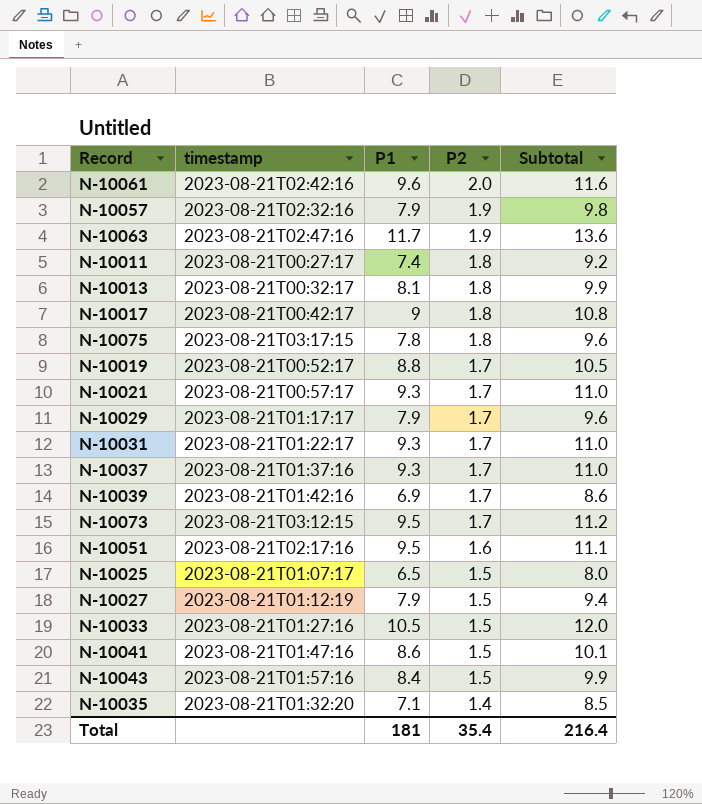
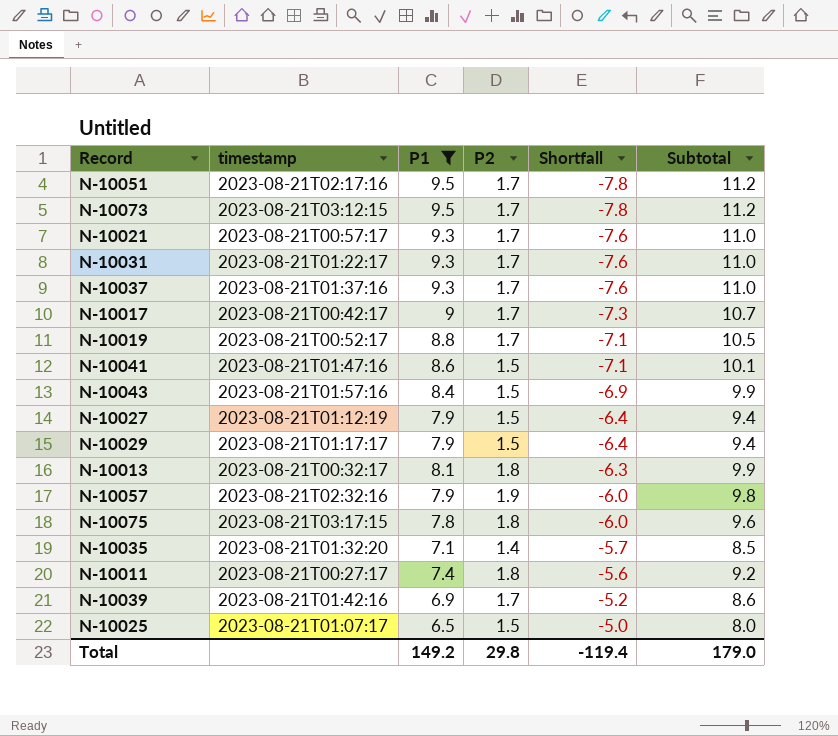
filter: none -> P1 <= 9.5
row order: P2 descending -> Shortfall ascending
column Shortfall | formula: none -> [P2] - [P1]
N-10051 | P2: 1.6 -> 1.7
N-10051 | Subtotal: 11.1 -> 11.2
N-10017 | P2: 1.8 -> 1.7
N-10017 | Subtotal: 10.8 -> 10.7
N-10029 | P2: 1.7 -> 1.5
N-10029 | Subtotal: 9.6 -> 9.4
Total | P1: 181 -> 149.2
Total | P2: 35.4 -> 29.8
Total | Subtotal: 216.4 -> 179.0

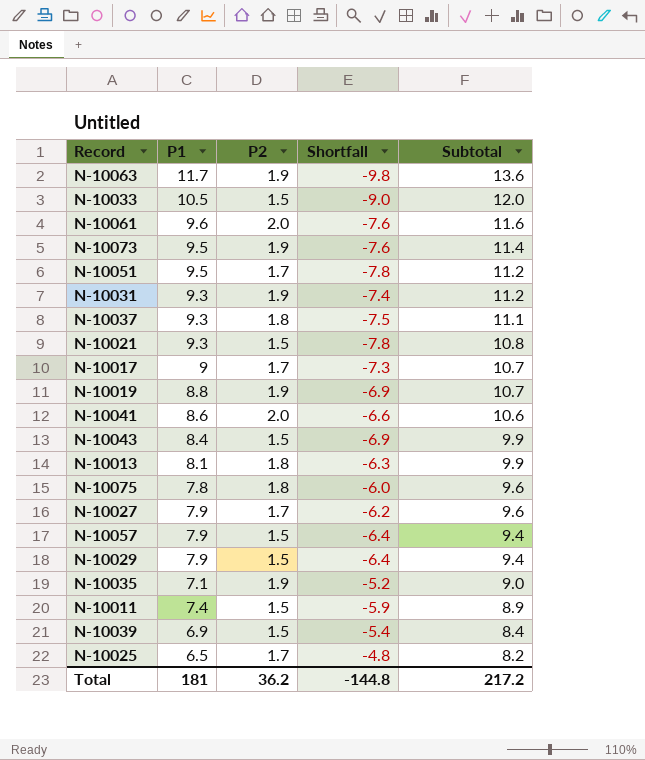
filter: P1 <= 9.5 -> none
row order: Shortfall ascending -> Subtotal descending
column timestamp | position: 2 -> none
N-10073 | P2: 1.7 -> 1.9
N-10073 | Shortfall: -7.8 -> -7.6
N-10073 | Subtotal: 11.2 -> 11.4
N-10031 | P2: 1.7 -> 1.9
N-10031 | Shortfall: -7.6 -> -7.4
N-10031 | Subtotal: 11.0 -> 11.2
N-10037 | P2: 1.7 -> 1.8
N-10037 | Shortfall: -7.6 -> -7.5
N-10037 | Subtotal: 11.0 -> 11.1
N-10021 | P2: 1.7 -> 1.5
N-10021 | Shortfall: -7.6 -> -7.8
N-10021 | Subtotal: 11.0 -> 10.8
N-10019 | P2: 1.7 -> 1.9
N-10019 | Shortfall: -7.1 -> -6.9
N-10019 | Subtotal: 10.5 -> 10.7
N-10041 | P2: 1.5 -> 2.0
N-10041 | Shortfall: -7.1 -> -6.6
N-10041 | Subtotal: 10.1 -> 10.6
N-10027 | P2: 1.5 -> 1.7
N-10027 | Shortfall: -6.4 -> -6.2
N-10027 | Subtotal: 9.4 -> 9.6
N-10057 | P2: 1.9 -> 1.5
N-10057 | Shortfall: -6.0 -> -6.4
N-10057 | Subtotal: 9.8 -> 9.4
N-10035 | P2: 1.4 -> 1.9
N-10035 | Shortfall: -5.7 -> -5.2
N-10035 | Subtotal: 8.5 -> 9.0
N-10011 | P2: 1.8 -> 1.5
N-10011 | Shortfall: -5.6 -> -5.9
N-10011 | Subtotal: 9.2 -> 8.9
N-10039 | P2: 1.7 -> 1.5
N-10039 | Shortfall: -5.2 -> -5.4
N-10039 | Subtotal: 8.6 -> 8.4
N-10025 | P2: 1.5 -> 1.7
N-10025 | Shortfall: -5.0 -> -4.8
N-10025 | Subtotal: 8.0 -> 8.2
Total | P1: 149.2 -> 181
Total | P2: 29.8 -> 36.2
Total | Shortfall: -119.4 -> -144.8
Total | Subtotal: 179.0 -> 217.2

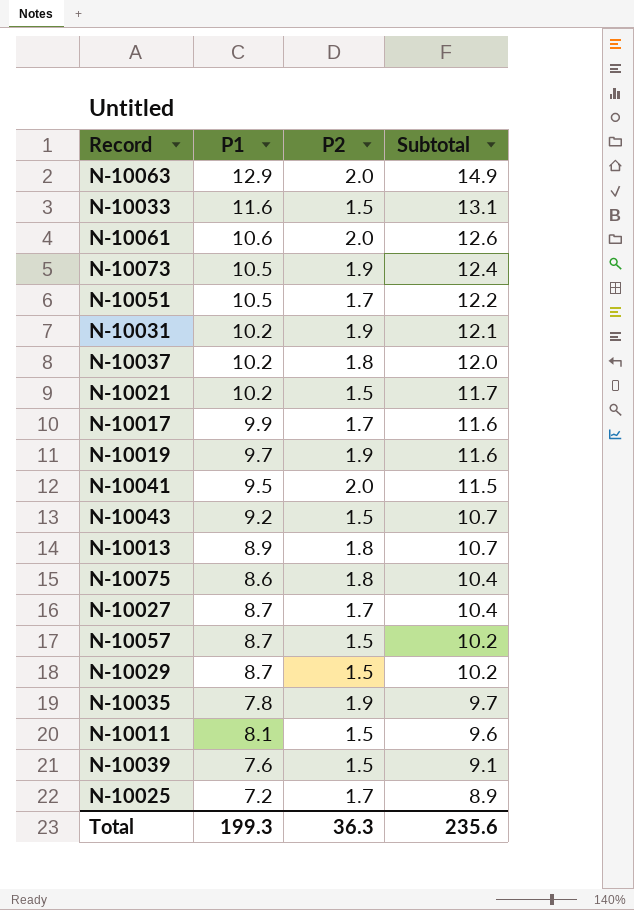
column Shortfall | formula: [P2] - [P1] -> none
N-10063 | P1: 11.7 -> 12.9
N-10063 | P2: 1.9 -> 2.0
N-10063 | Subtotal: 13.6 -> 14.9
N-10033 | P1: 10.5 -> 11.6
N-10033 | Subtotal: 12.0 -> 13.1
N-10061 | P1: 9.6 -> 10.6
N-10061 | Subtotal: 11.6 -> 12.6
N-10073 | P1: 9.5 -> 10.5
N-10073 | Subtotal: 11.4 -> 12.4
N-10051 | P1: 9.5 -> 10.5
N-10051 | Subtotal: 11.2 -> 12.2
N-10031 | P1: 9.3 -> 10.2
N-10031 | Subtotal: 11.2 -> 12.1
N-10037 | P1: 9.3 -> 10.2
N-10037 | Subtotal: 11.1 -> 12.0
N-10021 | P1: 9.3 -> 10.2
N-10021 | Subtotal: 10.8 -> 11.7
N-10017 | P1: 9 -> 9.9
N-10017 | Subtotal: 10.7 -> 11.6
N-10019 | P1: 8.8 -> 9.7
N-10019 | Subtotal: 10.7 -> 11.6
N-10041 | P1: 8.6 -> 9.5
N-10041 | Subtotal: 10.6 -> 11.5
N-10043 | P1: 8.4 -> 9.2
N-10043 | Subtotal: 9.9 -> 10.7
N-10013 | P1: 8.1 -> 8.9
N-10013 | Subtotal: 9.9 -> 10.7
N-10075 | P1: 7.8 -> 8.6
N-10075 | Subtotal: 9.6 -> 10.4
N-10027 | P1: 7.9 -> 8.7
N-10027 | Subtotal: 9.6 -> 10.4
N-10057 | P1: 7.9 -> 8.7
N-10057 | Subtotal: 9.4 -> 10.2
N-10029 | P1: 7.9 -> 8.7
N-10029 | Subtotal: 9.4 -> 10.2
N-10035 | P1: 7.1 -> 7.8
N-10035 | Subtotal: 9.0 -> 9.7
N-10011 | P1: 7.4 -> 8.1
N-10011 | Subtotal: 8.9 -> 9.6
N-10039 | P1: 6.9 -> 7.6
N-10039 | Subtotal: 8.4 -> 9.1
N-10025 | P1: 6.5 -> 7.2
N-10025 | Subtotal: 8.2 -> 8.9
Total | P1: 181 -> 199.3
Total | P2: 36.2 -> 36.3
Total | Subtotal: 217.2 -> 235.6

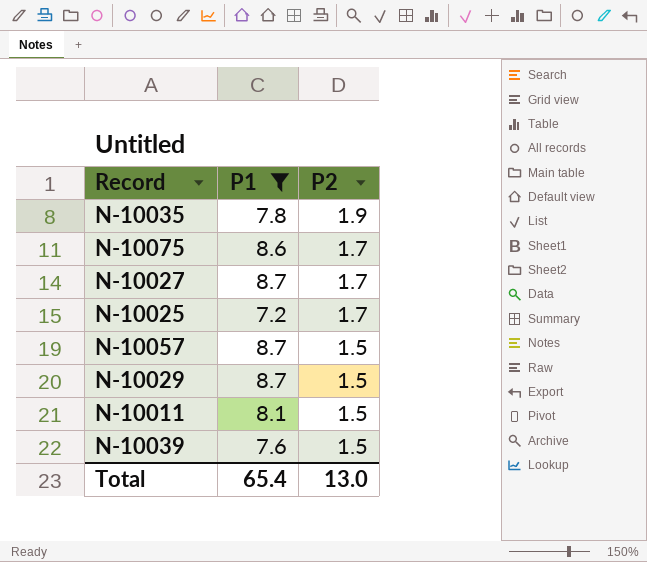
filter: none -> P1 <= 8.7
row order: Subtotal descending -> P2 descending
column Subtotal | formula: [P1] + [P2] -> none
N-10075 | P2: 1.8 -> 1.7
Total | P1: 199.3 -> 65.4
Total | P2: 36.3 -> 13.0

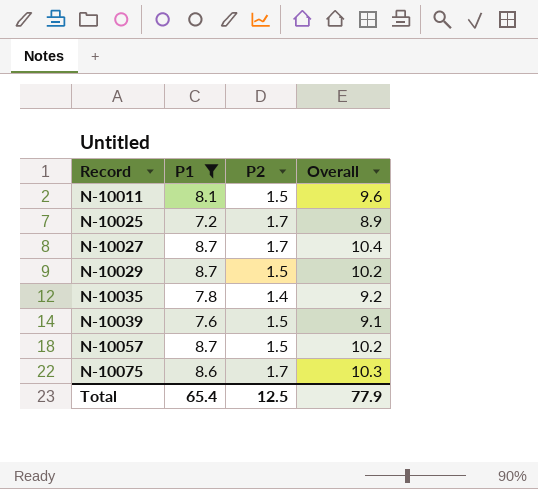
row order: P2 descending -> Record ascending
column Overall | formula: none -> [P1] + [P2]
N-10035 | P2: 1.9 -> 1.4
Total | P2: 13.0 -> 12.5

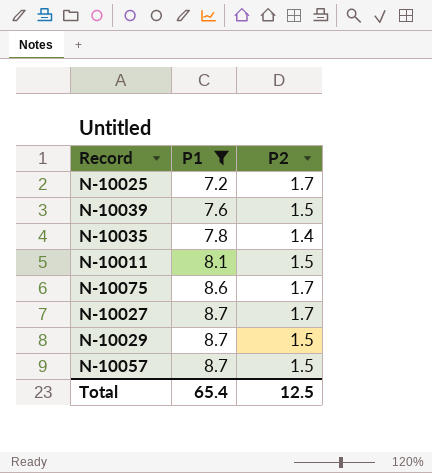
row order: Record ascending -> P1 ascending
column Overall | formula: [P1] + [P2] -> none

